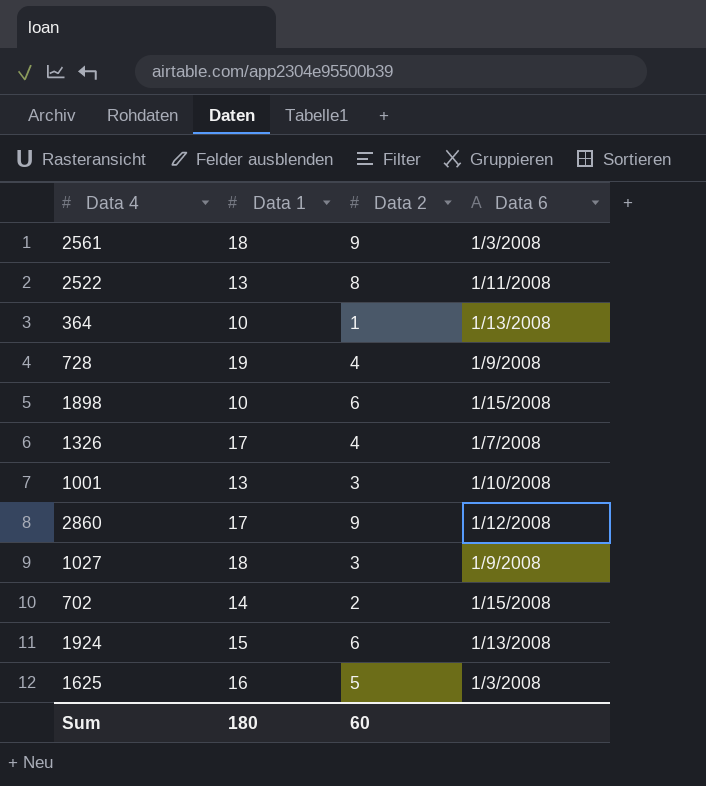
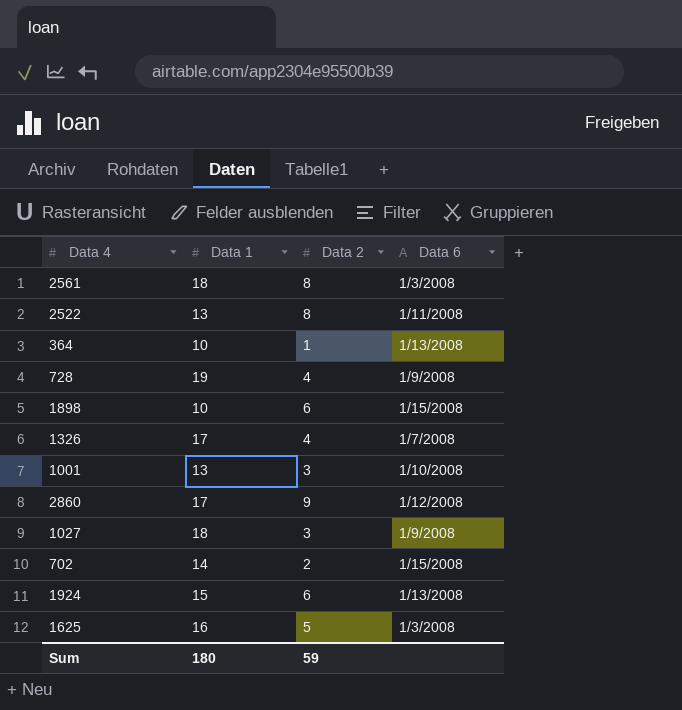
2561 | Data 2: 9 -> 8
Sum | Data 2: 60 -> 59

